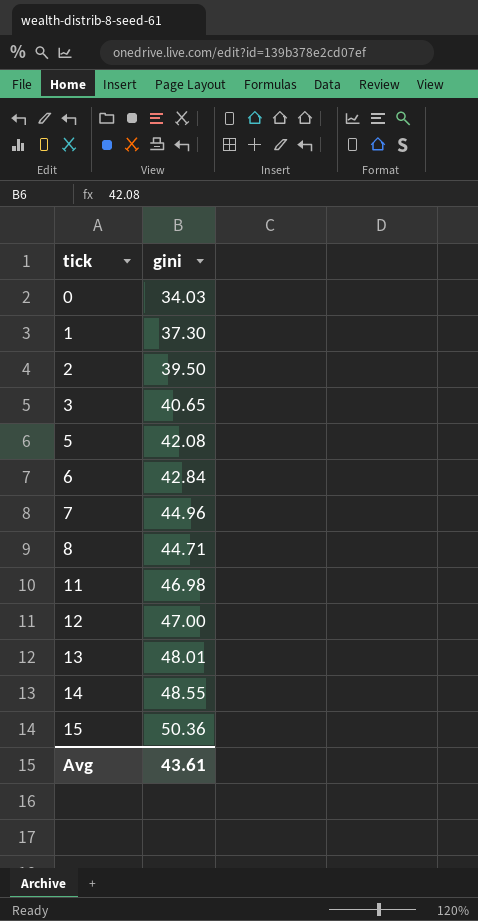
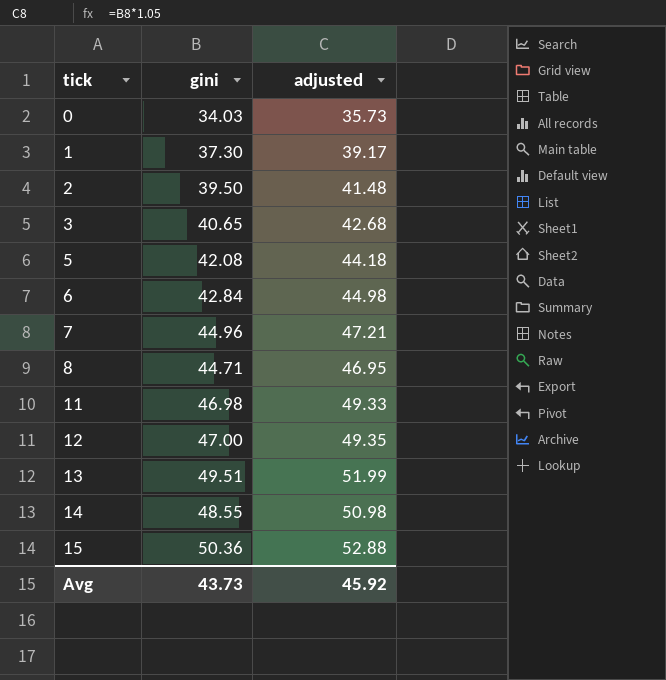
column adjusted | formula: none -> [gini] * 1.05
13 | gini: 48.01 -> 49.51
Avg | gini: 43.61 -> 43.73

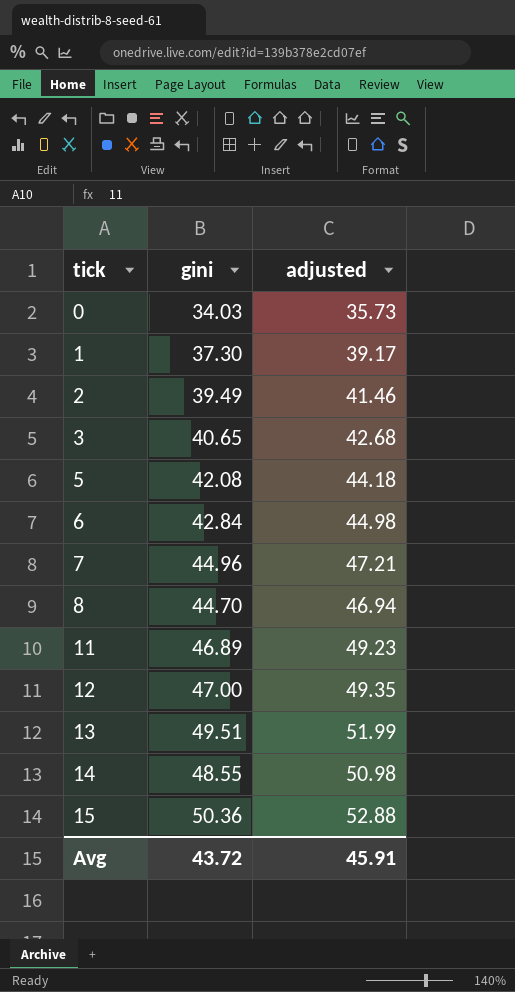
2 | gini: 39.50 -> 39.49
2 | adjusted: 41.48 -> 41.46
8 | gini: 44.71 -> 44.70
8 | adjusted: 46.95 -> 46.94
11 | gini: 46.98 -> 46.89
11 | adjusted: 49.33 -> 49.23
Avg | gini: 43.73 -> 43.72
Avg | adjusted: 45.92 -> 45.91

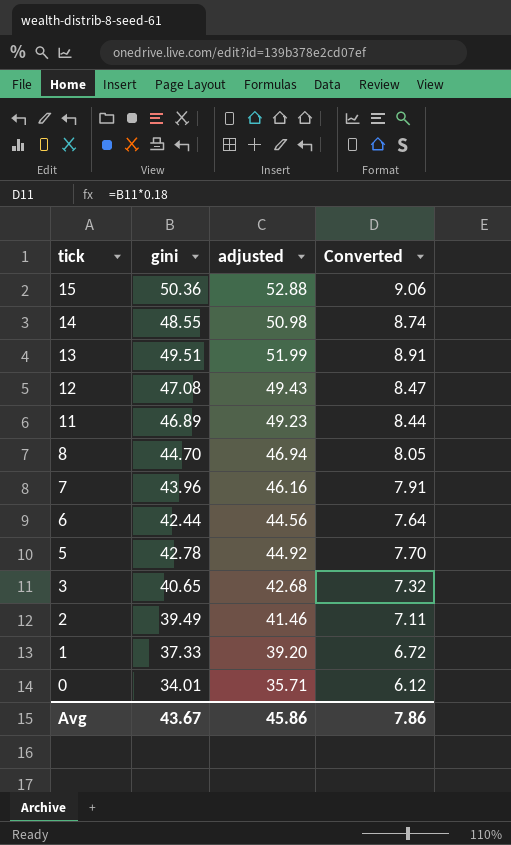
row order: tick ascending -> tick descending
column Converted | formula: none -> [gini] * 0.18
12 | gini: 47.00 -> 47.08
12 | adjusted: 49.35 -> 49.43
7 | gini: 44.96 -> 43.96
7 | adjusted: 47.21 -> 46.16
6 | gini: 42.84 -> 42.44
6 | adjusted: 44.98 -> 44.56
5 | gini: 42.08 -> 42.78
5 | adjusted: 44.18 -> 44.92
1 | gini: 37.30 -> 37.33
1 | adjusted: 39.17 -> 39.20
0 | gini: 34.03 -> 34.01
0 | adjusted: 35.73 -> 35.71
Avg | gini: 43.72 -> 43.67
Avg | adjusted: 45.91 -> 45.86

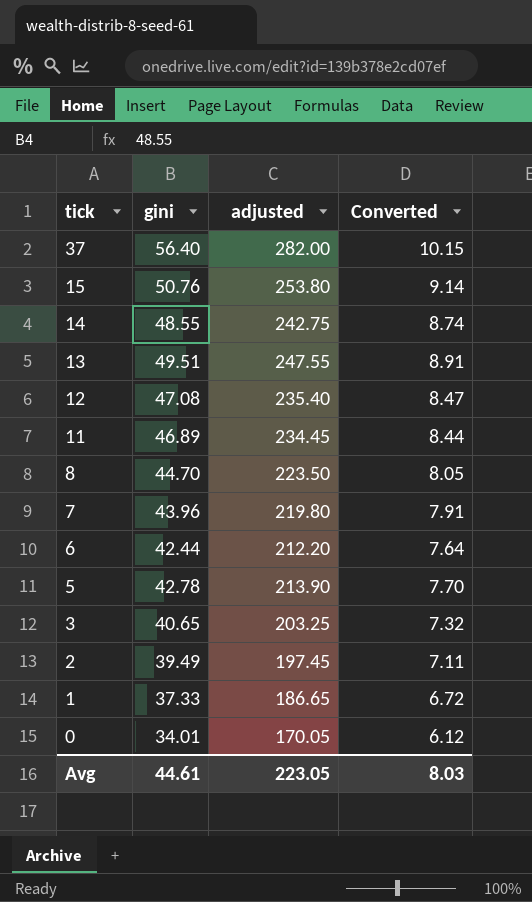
column adjusted | formula: [gini] * 1.05 -> [gini] * 5
row 37: none -> 56.40 | 282.00 | 10.15
15 | gini: 50.36 -> 50.76
15 | Converted: 9.06 -> 9.14
Avg | gini: 43.67 -> 44.61
Avg | adjusted: 45.86 -> 223.05
Avg | Converted: 7.86 -> 8.03

